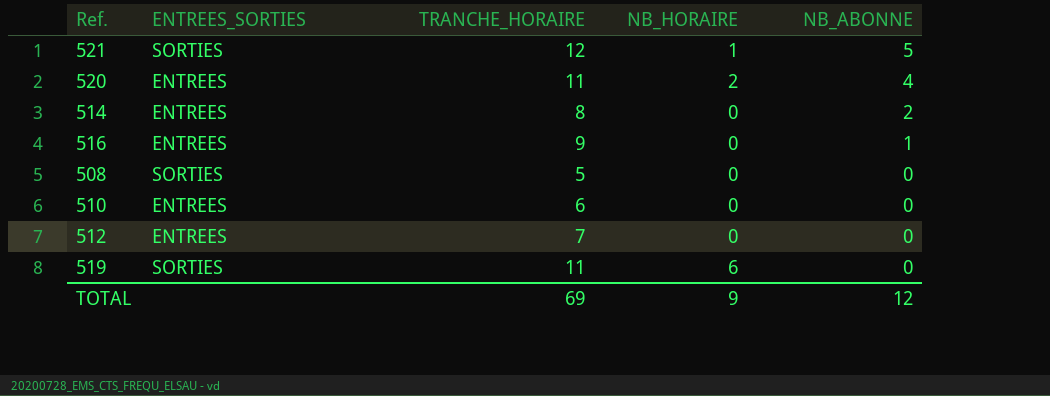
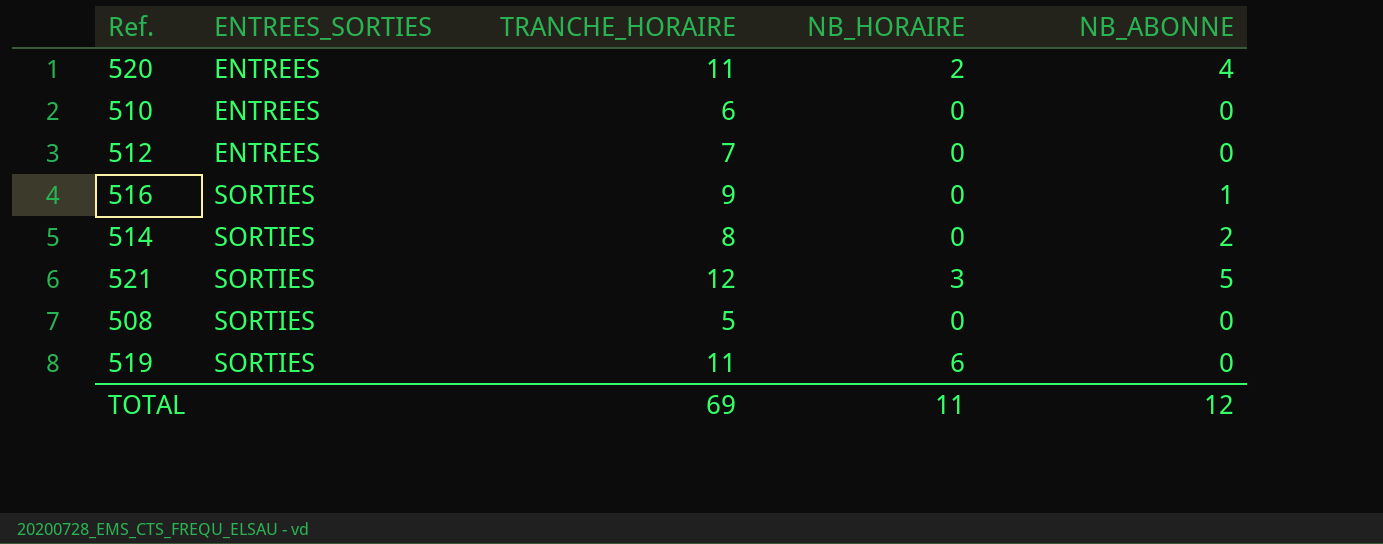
row order: NB_ABONNE descending -> ENTREES_SORTIES ascending
516 | ENTREES_SORTIES: ENTREES -> SORTIES
514 | ENTREES_SORTIES: ENTREES -> SORTIES
521 | NB_HORAIRE: 1 -> 3
TOTAL | NB_HORAIRE: 9 -> 11

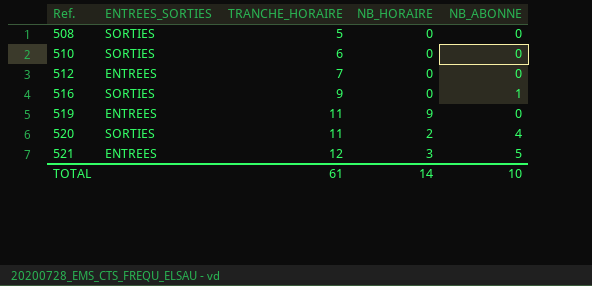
row order: ENTREES_SORTIES ascending -> Ref. ascending
row 514: SORTIES | 8 | 0 | 2 -> none
510 | ENTREES_SORTIES: ENTREES -> SORTIES
519 | ENTREES_SORTIES: SORTIES -> ENTREES
519 | NB_HORAIRE: 6 -> 9
520 | ENTREES_SORTIES: ENTREES -> SORTIES
521 | ENTREES_SORTIES: SORTIES -> ENTREES
TOTAL | TRANCHE_HORAIRE: 69 -> 61
TOTAL | NB_HORAIRE: 11 -> 14
TOTAL | NB_ABONNE: 12 -> 10

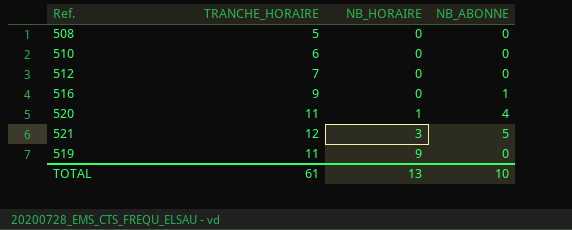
row order: Ref. ascending -> NB_HORAIRE ascending
column ENTREES_SORTIES | position: 2 -> none
520 | NB_HORAIRE: 2 -> 1
TOTAL | NB_HORAIRE: 14 -> 13

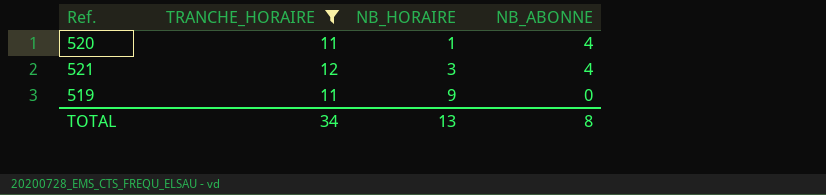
filter: none -> TRANCHE_HORAIRE >= 11
521 | NB_ABONNE: 5 -> 4
TOTAL | TRANCHE_HORAIRE: 61 -> 34
TOTAL | NB_ABONNE: 10 -> 8

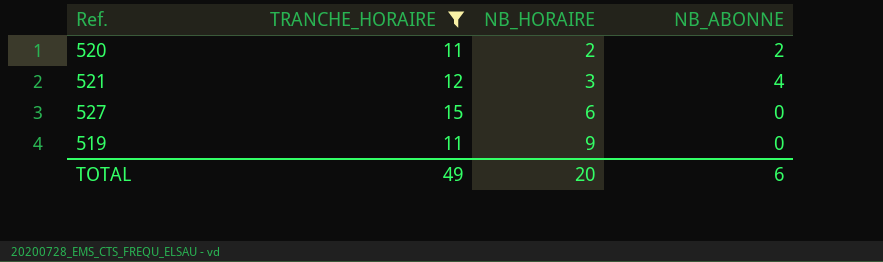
520 | NB_HORAIRE: 1 -> 2
520 | NB_ABONNE: 4 -> 2
row 527: none -> 15 | 6 | 0
TOTAL | TRANCHE_HORAIRE: 34 -> 49
TOTAL | NB_HORAIRE: 13 -> 20
TOTAL | NB_ABONNE: 8 -> 6

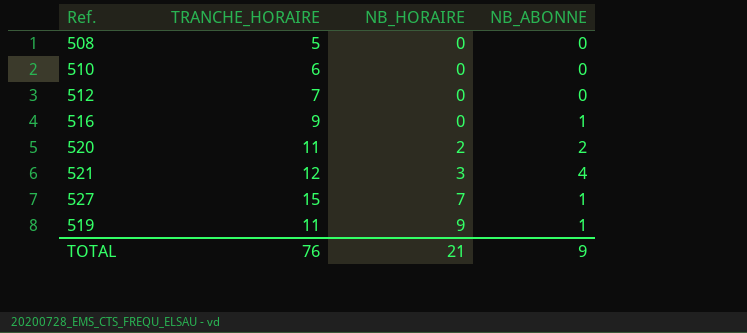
filter: TRANCHE_HORAIRE >= 11 -> none
527 | NB_HORAIRE: 6 -> 7
527 | NB_ABONNE: 0 -> 1
519 | NB_ABONNE: 0 -> 1
TOTAL | TRANCHE_HORAIRE: 49 -> 76
TOTAL | NB_HORAIRE: 20 -> 21
TOTAL | NB_ABONNE: 6 -> 9

